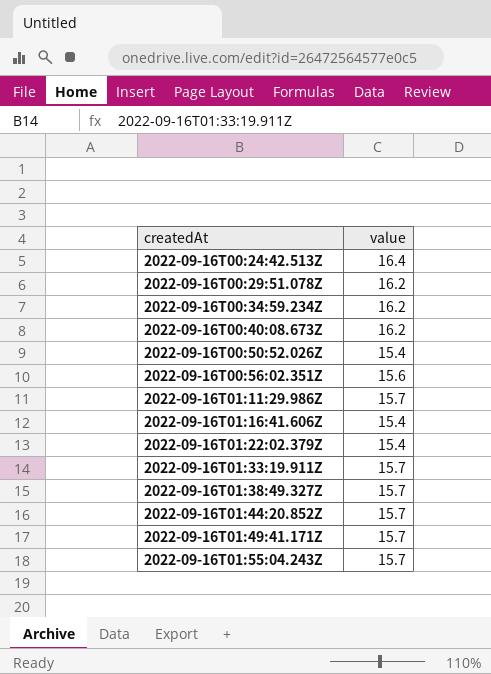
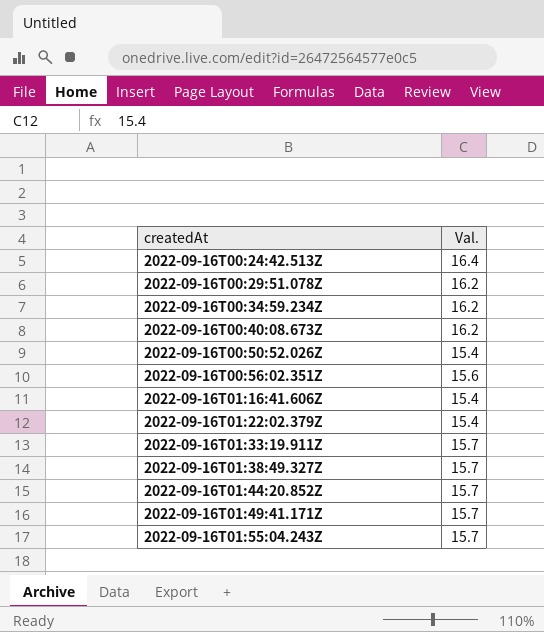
column name: value -> Val.
row 2022-09-16T01:11:29.986Z: 15.7 -> none

